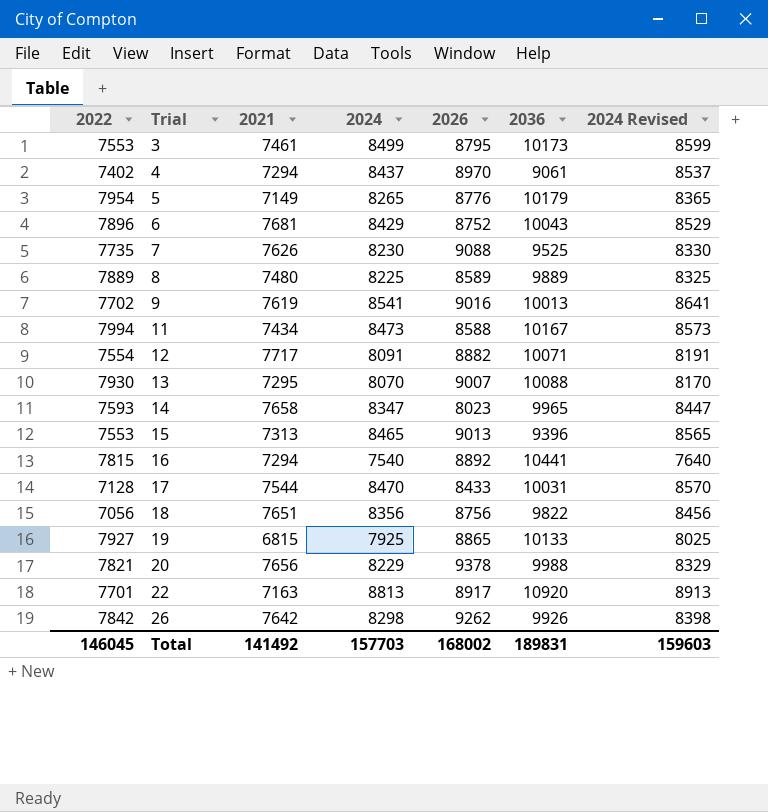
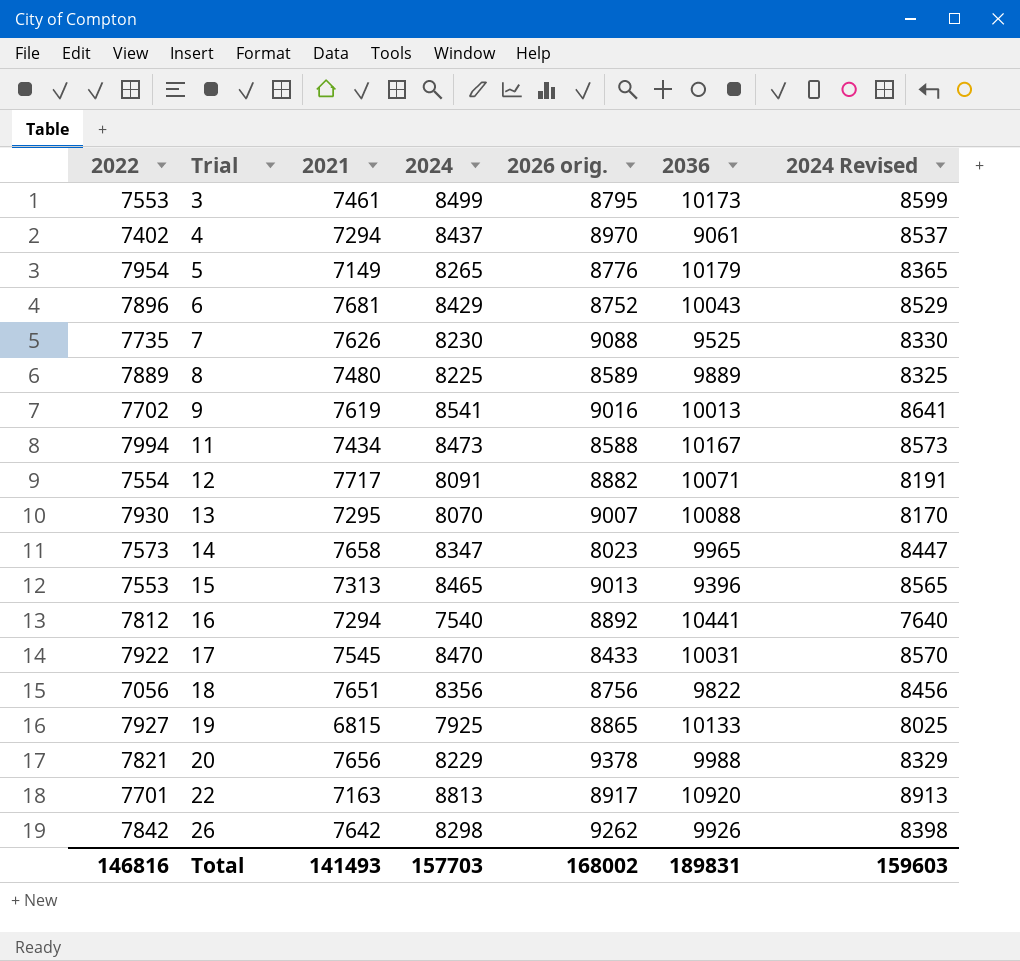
column name: 2026 -> 2026 orig.
14 | 2022: 7593 -> 7573
16 | 2022: 7815 -> 7812
17 | 2022: 7128 -> 7922
17 | 2021: 7544 -> 7545
Total | 2022: 146045 -> 146816
Total | 2021: 141492 -> 141493

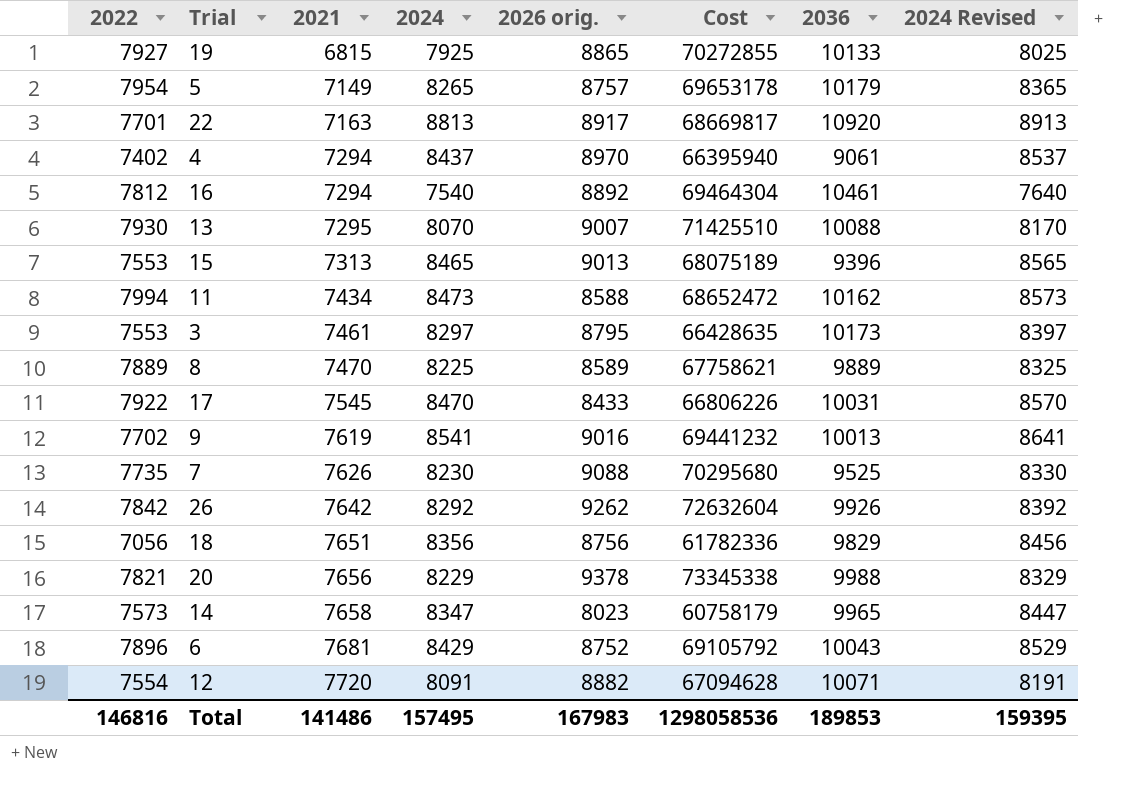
row order: Trial ascending -> 2021 ascending
column Cost | formula: none -> [2022] * [2026 orig.]
5 | 2026 orig.: 8776 -> 8757
16 | 2036: 10441 -> 10461
11 | 2036: 10167 -> 10162
3 | 2024: 8499 -> 8297
3 | 2024 Revised: 8599 -> 8397
8 | 2021: 7480 -> 7470
26 | 2024: 8298 -> 8292
26 | 2024 Revised: 8398 -> 8392
18 | 2036: 9822 -> 9829
12 | 2021: 7717 -> 7720
Total | 2021: 141493 -> 141486
Total | 2024: 157703 -> 157495
Total | 2026 orig.: 168002 -> 167983
Total | 2036: 189831 -> 189853
Total | 2024 Revised: 159603 -> 159395

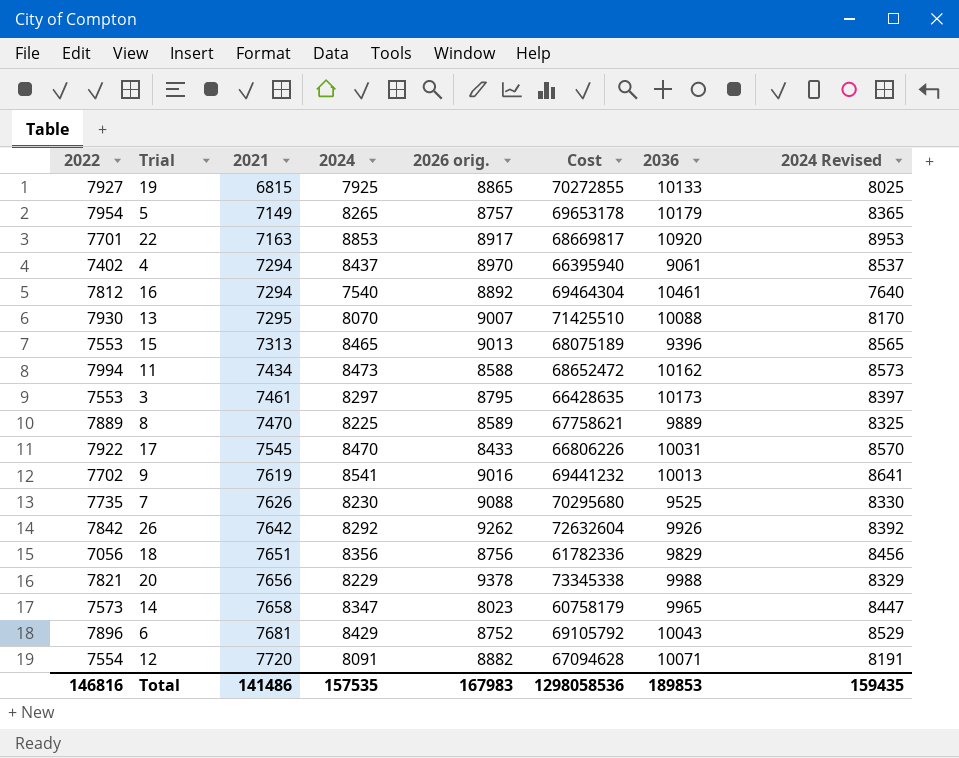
22 | 2024: 8813 -> 8853
22 | 2024 Revised: 8913 -> 8953
Total | 2024: 157495 -> 157535
Total | 2024 Revised: 159395 -> 159435

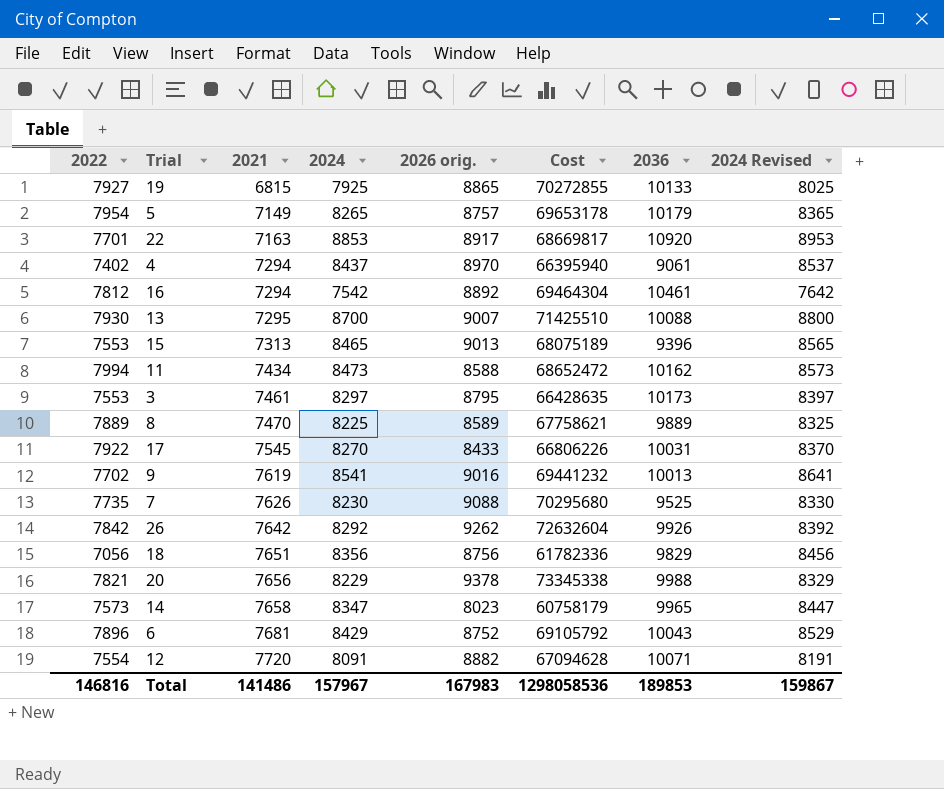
16 | 2024: 7540 -> 7542
16 | 2024 Revised: 7640 -> 7642
13 | 2024: 8070 -> 8700
13 | 2024 Revised: 8170 -> 8800
17 | 2024: 8470 -> 8270
17 | 2024 Revised: 8570 -> 8370
Total | 2024: 157535 -> 157967
Total | 2024 Revised: 159435 -> 159867

